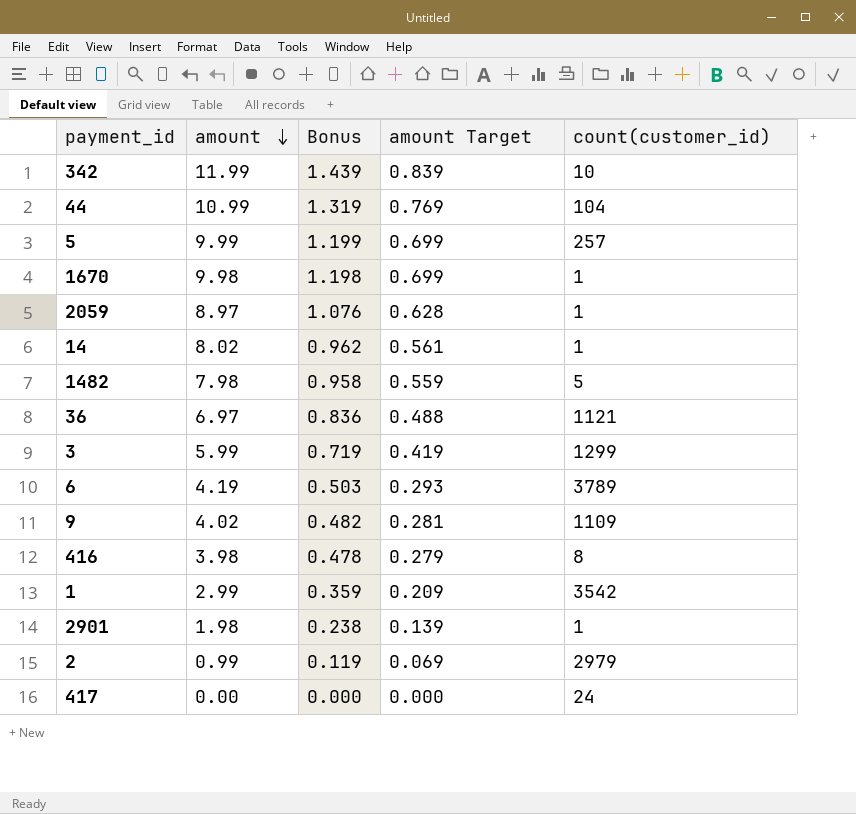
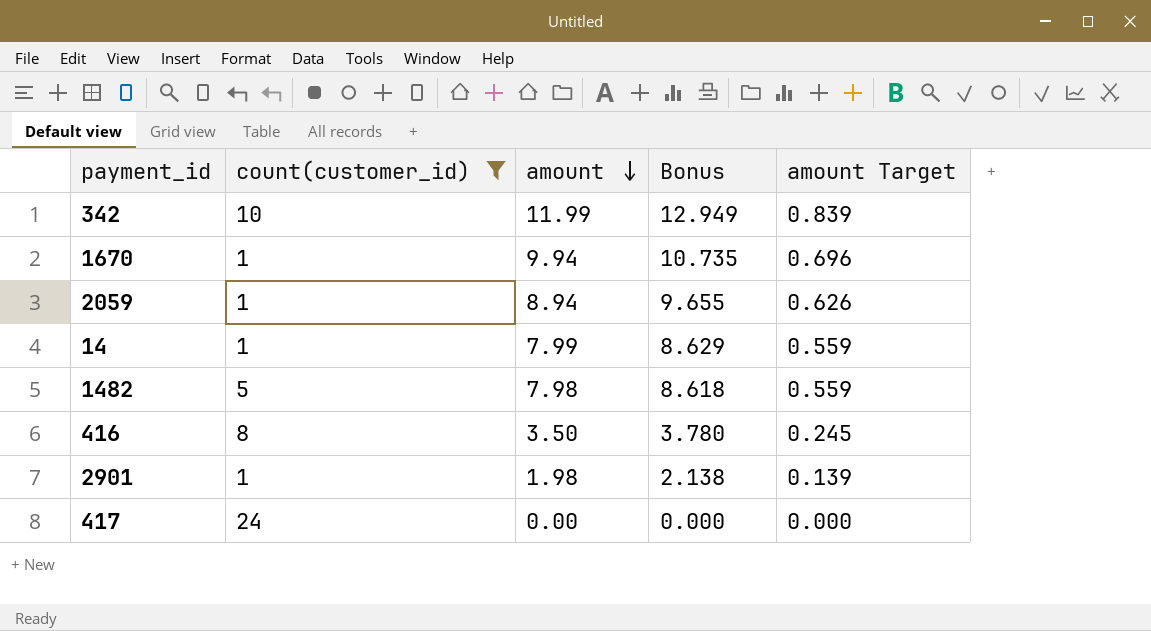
filter: none -> count(customer_id) <= 24
column count(customer_id) | position: 5 -> 2
column Bonus | formula: [amount] * 0.12 -> [amount] * 1.08
1670 | amount: 9.98 -> 9.94
1670 | amount Target: 0.699 -> 0.696
2059 | amount: 8.97 -> 8.94
2059 | amount Target: 0.628 -> 0.626
14 | amount: 8.02 -> 7.99
14 | amount Target: 0.561 -> 0.559
416 | amount: 3.98 -> 3.50
416 | amount Target: 0.279 -> 0.245

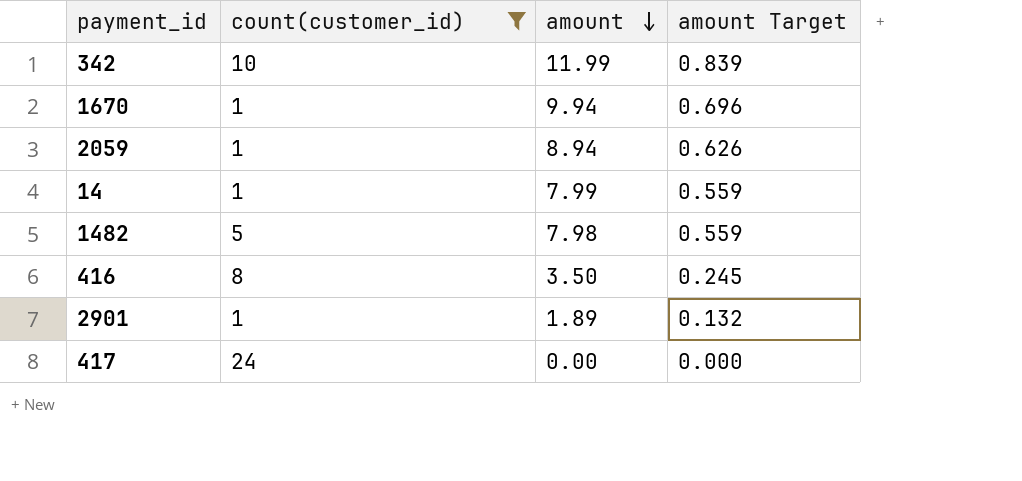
column Bonus | formula: [amount] * 1.08 -> none
2901 | amount: 1.98 -> 1.89
2901 | amount Target: 0.139 -> 0.132

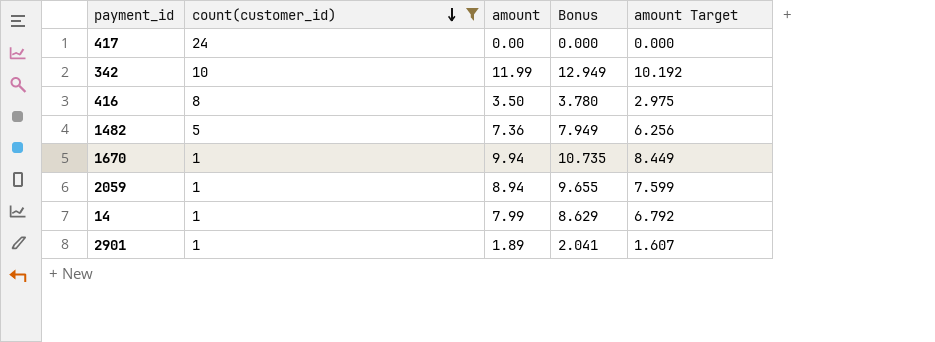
row order: amount descending -> count(customer_id) descending
column Bonus | formula: none -> [amount] * 1.08
column amount Target | formula: [amount] * 0.07 -> [amount] * 0.85
1482 | amount: 7.98 -> 7.36

